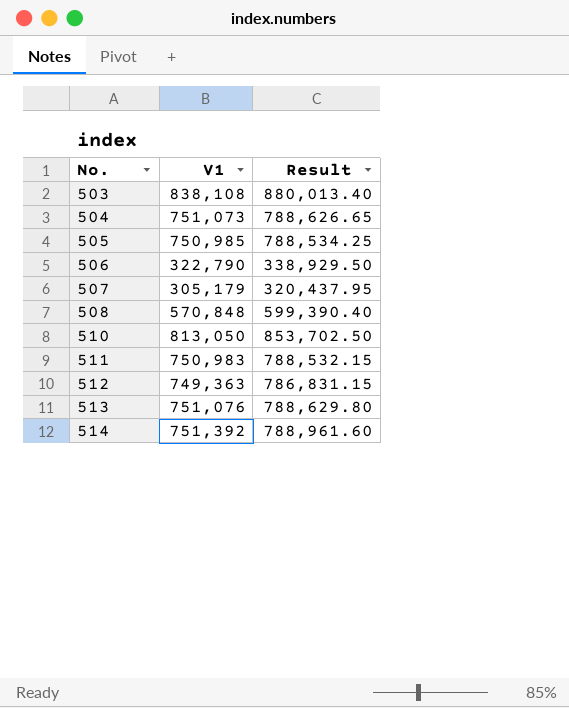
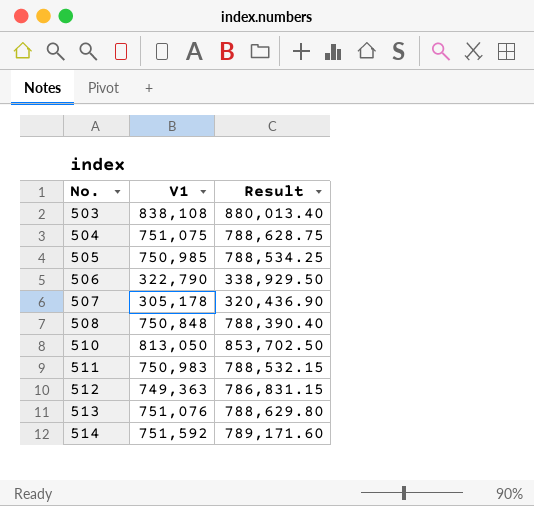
504 | V1: 751,073 -> 751,075
504 | Result: 788,626.65 -> 788,628.75
507 | V1: 305,179 -> 305,178
507 | Result: 320,437.95 -> 320,436.90
508 | V1: 570,848 -> 750,848
508 | Result: 599,390.40 -> 788,390.40
514 | V1: 751,392 -> 751,592
514 | Result: 788,961.60 -> 789,171.60

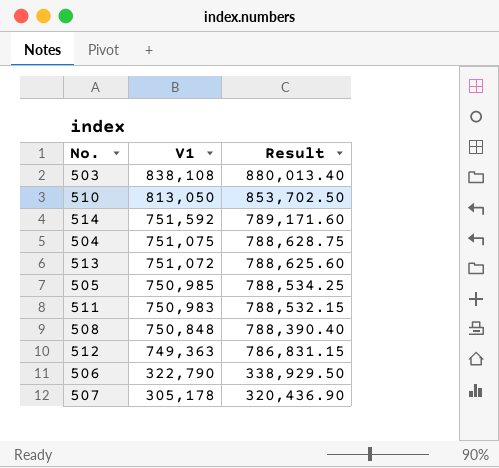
row order: No. ascending -> V1 descending
513 | V1: 751,076 -> 751,072
513 | Result: 788,629.80 -> 788,625.60

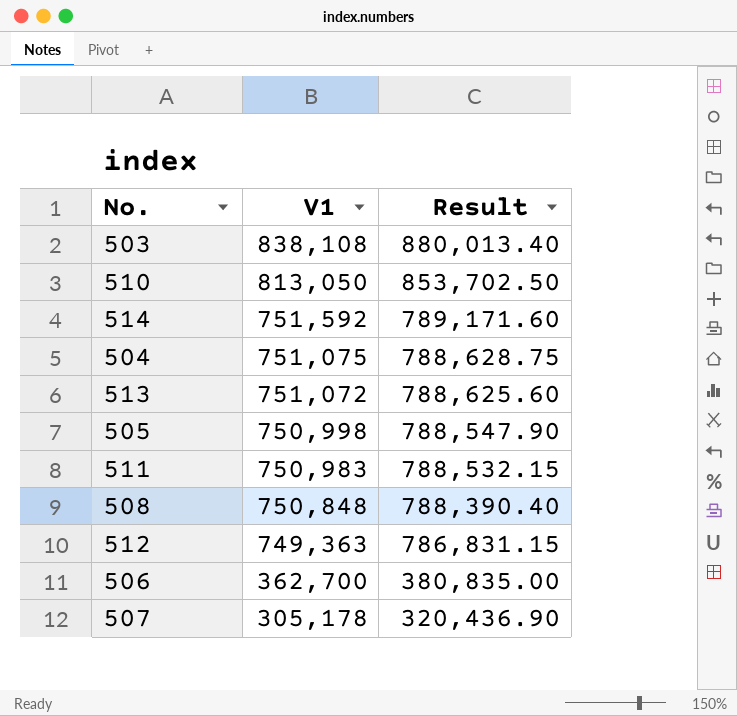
505 | V1: 750,985 -> 750,998
505 | Result: 788,534.25 -> 788,547.90
506 | V1: 322,790 -> 362,700
506 | Result: 338,929.50 -> 380,835.00

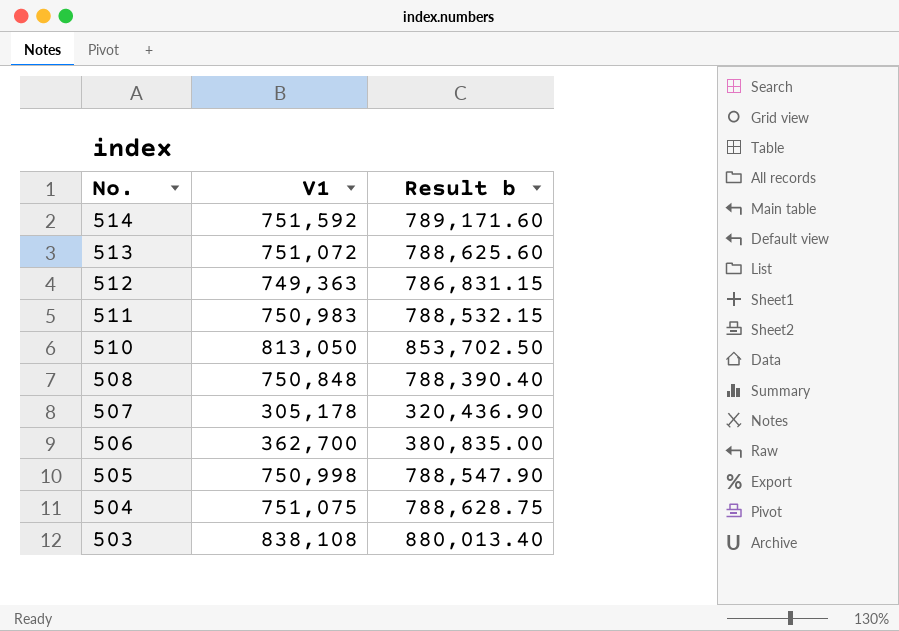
row order: V1 descending -> No. descending
column name: Result -> Result b

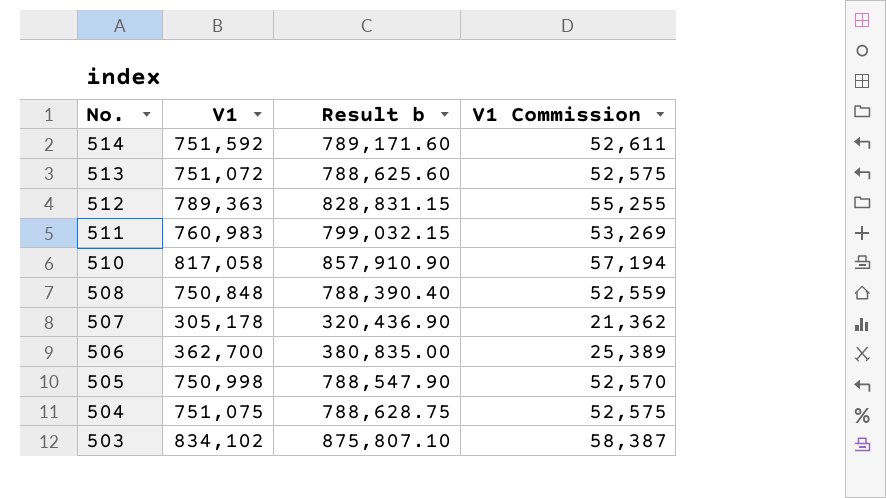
column V1 Commission | formula: none -> [V1] * 0.07
512 | V1: 749,363 -> 789,363
512 | Result b: 786,831.15 -> 828,831.15
511 | V1: 750,983 -> 760,983
511 | Result b: 788,532.15 -> 799,032.15
510 | V1: 813,050 -> 817,058
510 | Result b: 853,702.50 -> 857,910.90
503 | V1: 838,108 -> 834,102
503 | Result b: 880,013.40 -> 875,807.10

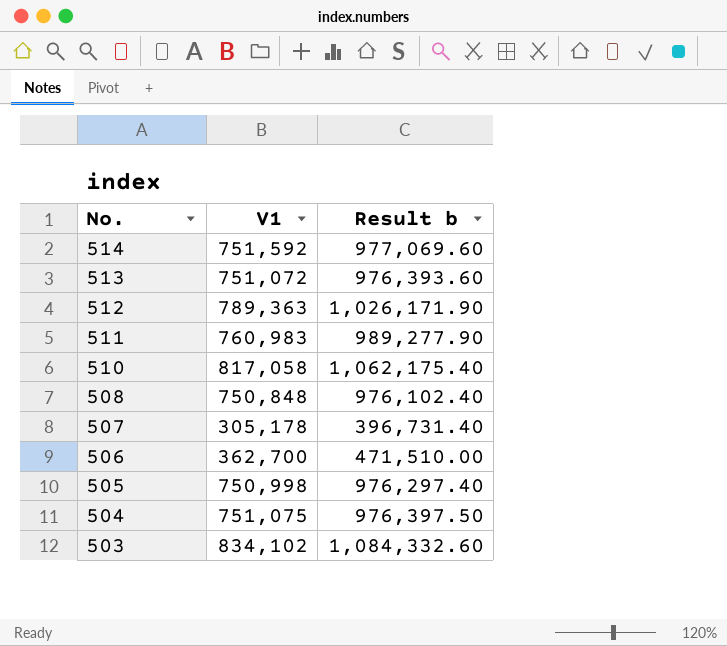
column V1 Commission | formula: [V1] * 0.07 -> none
column Result b | formula: [V1] * 1.05 -> [V1] * 1.3

